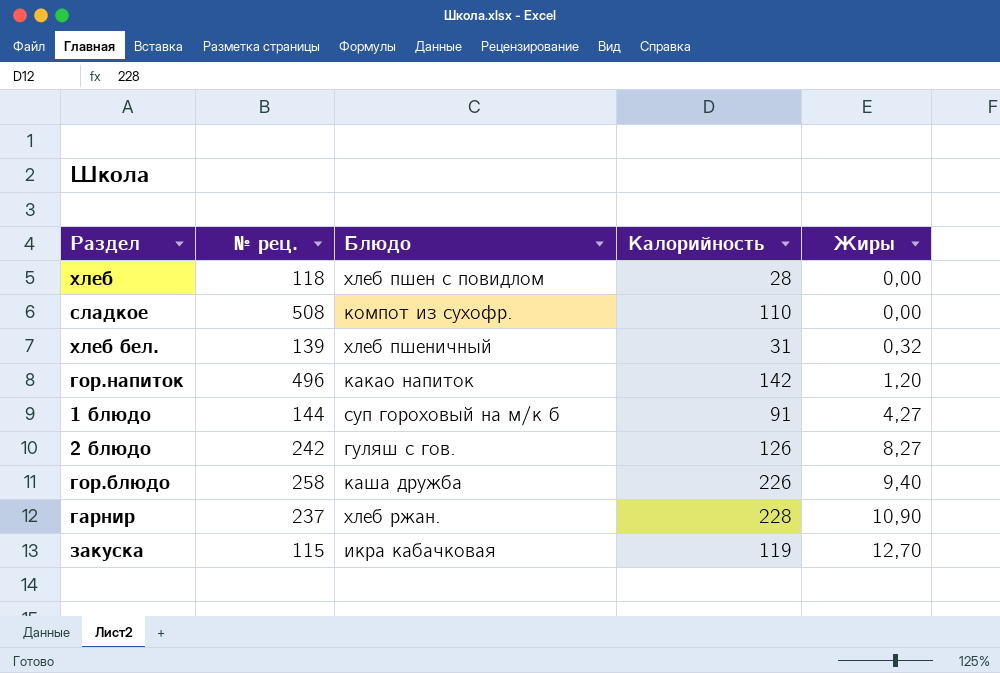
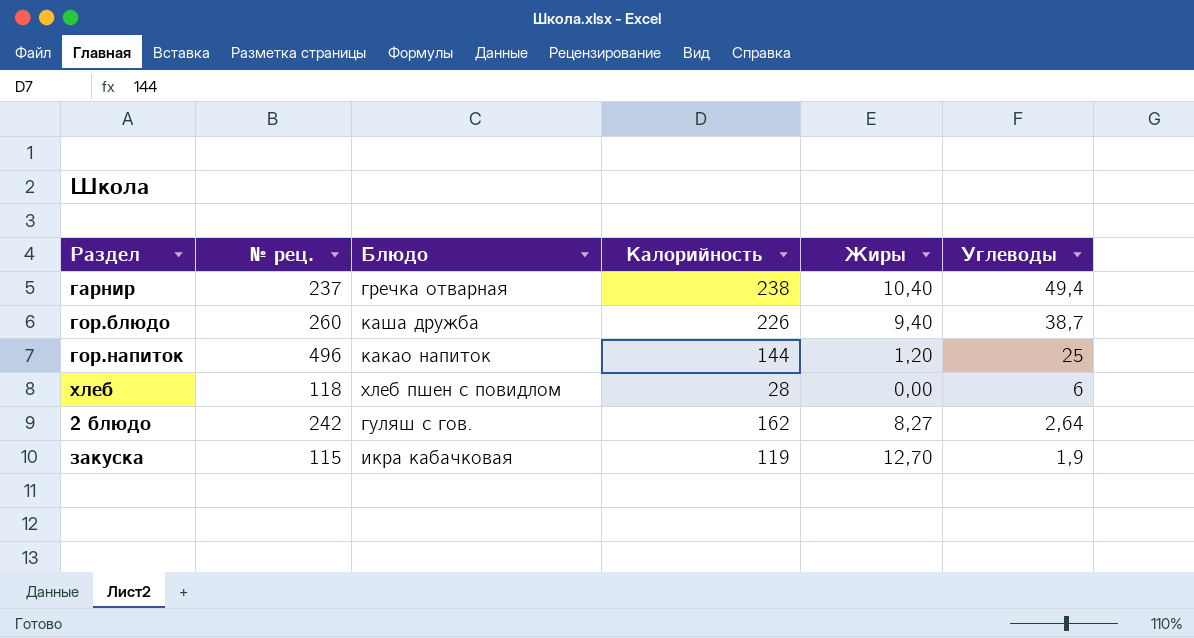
row order: Жиры ascending -> Углеводы descending
column Углеводы | position: none -> 6
row сладкое: 508 | компот из сухофр. | 110 | 0,00 -> none
row хлеб бел.: 139 | хлеб пшеничный | 31 | 0,32 -> none
row 1 блюдо: 144 | суп гороховый на м/к б | 91 | 4,27 -> none
гарнир | Блюдо: хлеб ржан. -> гречка отварная
гарнир | Калорийность: 228 -> 238
гарнир | Жиры: 10,90 -> 10,40
гор.блюдо | № рец.: 258 -> 260
гор.напиток | Калорийность: 142 -> 144
2 блюдо | Калорийность: 126 -> 162

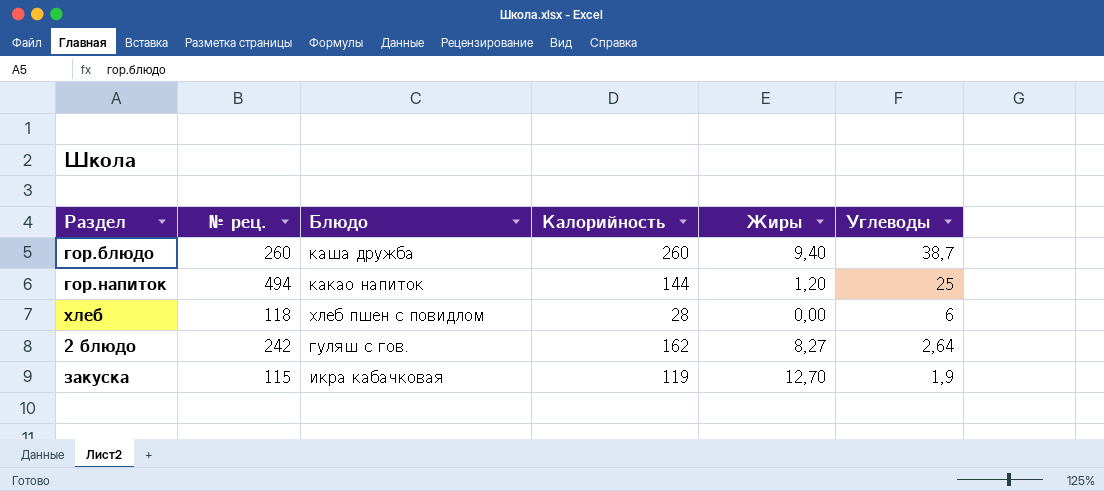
row гарнир: 237 | гречка отварная | 238 | 10,40 | 49,4 -> none
гор.блюдо | Калорийность: 226 -> 260
гор.напиток | № рец.: 496 -> 494

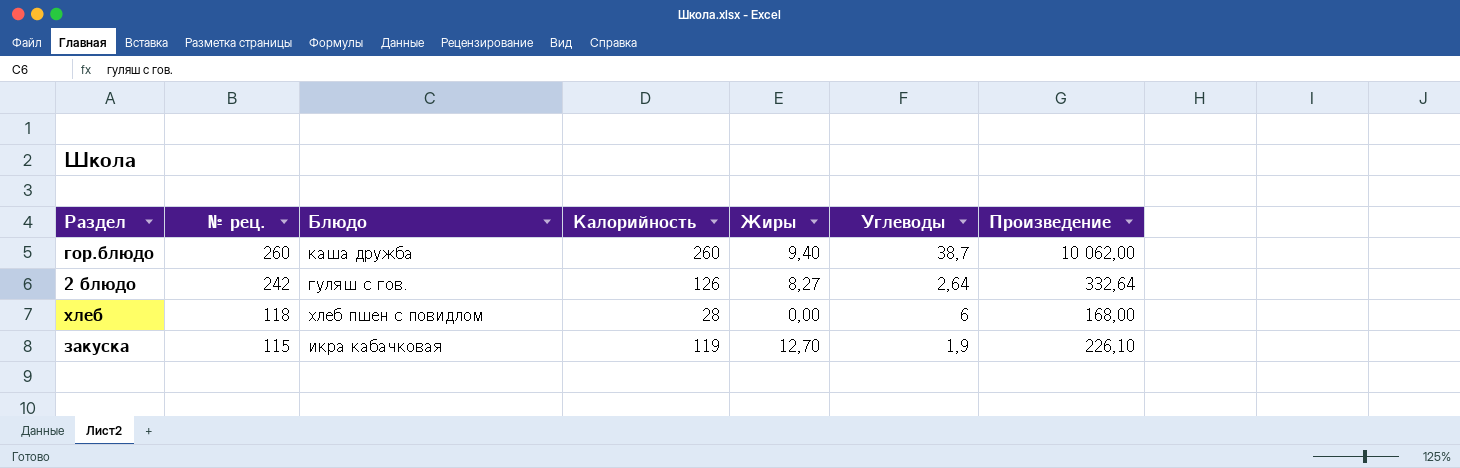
row order: Углеводы descending -> № рец. descending
column Произведение | formula: none -> [Калорийность] * [Углеводы]
row гор.напиток: 494 | какао напиток | 144 | 1,20 | 25 -> none
2 блюдо | Калорийность: 162 -> 126

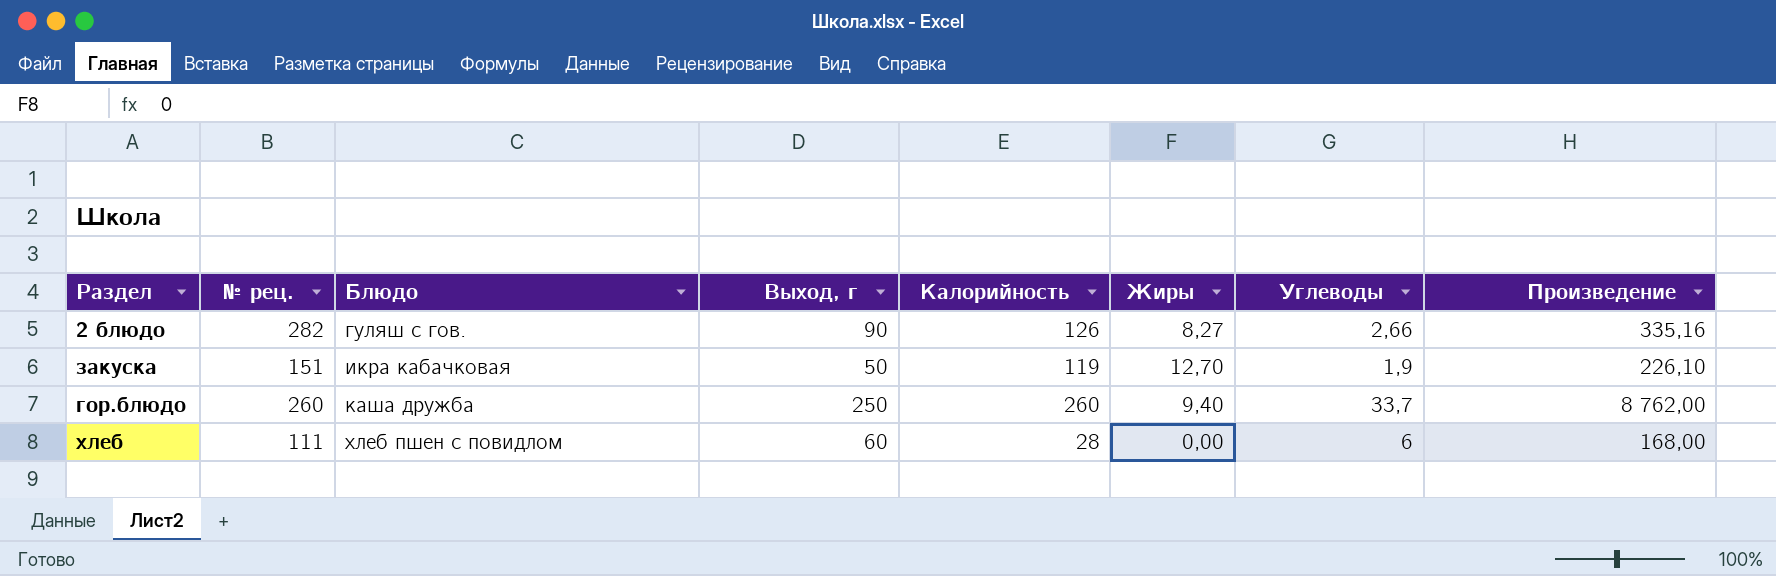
row order: № рец. descending -> Блюдо ascending
column Выход, г | position: none -> 4
2 блюдо | № рец.: 242 -> 282
2 блюдо | Углеводы: 2,64 -> 2,66
2 блюдо | Произведение: 332,64 -> 335,16
закуска | № рец.: 115 -> 151
гор.блюдо | Углеводы: 38,7 -> 33,7
гор.блюдо | Произведение: 10 062,00 -> 8 762,00
хлеб | № рец.: 118 -> 111

